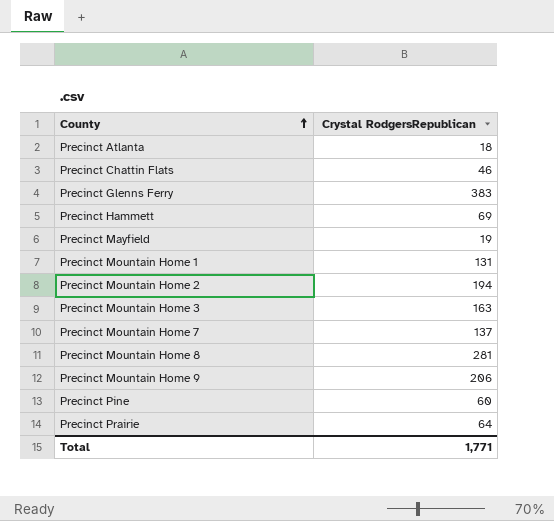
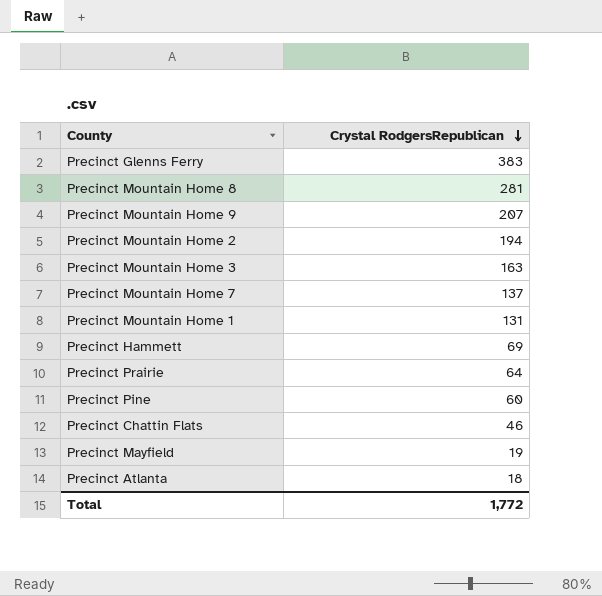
row order: County ascending -> Crystal RodgersRepublican descending
Precinct Mountain Home 9 | Crystal RodgersRepublican: 206 -> 207
Total | Crystal RodgersRepublican: 1,771 -> 1,772

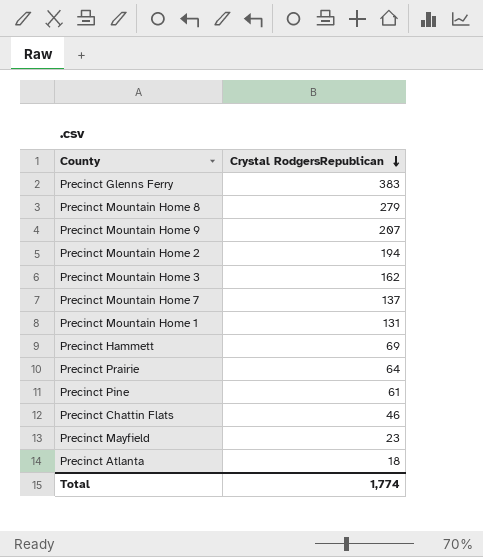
Precinct Mountain Home 8 | Crystal RodgersRepublican: 281 -> 279
Precinct Mountain Home 3 | Crystal RodgersRepublican: 163 -> 162
Precinct Pine | Crystal RodgersRepublican: 60 -> 61
Precinct Mayfield | Crystal RodgersRepublican: 19 -> 23
Total | Crystal RodgersRepublican: 1,772 -> 1,774

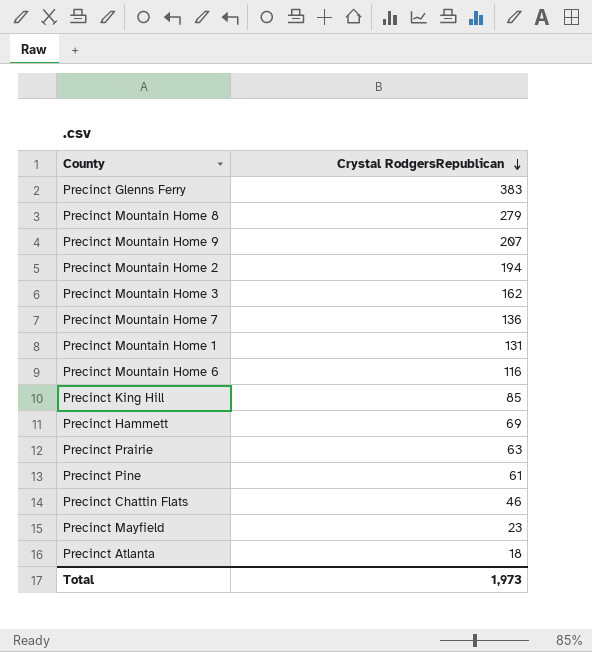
Precinct Mountain Home 7 | Crystal RodgersRepublican: 137 -> 136
row Precinct Mountain Home 6: none -> 116
row Precinct King Hill: none -> 85
Precinct Prairie | Crystal RodgersRepublican: 64 -> 63
Total | Crystal RodgersRepublican: 1,774 -> 1,973

